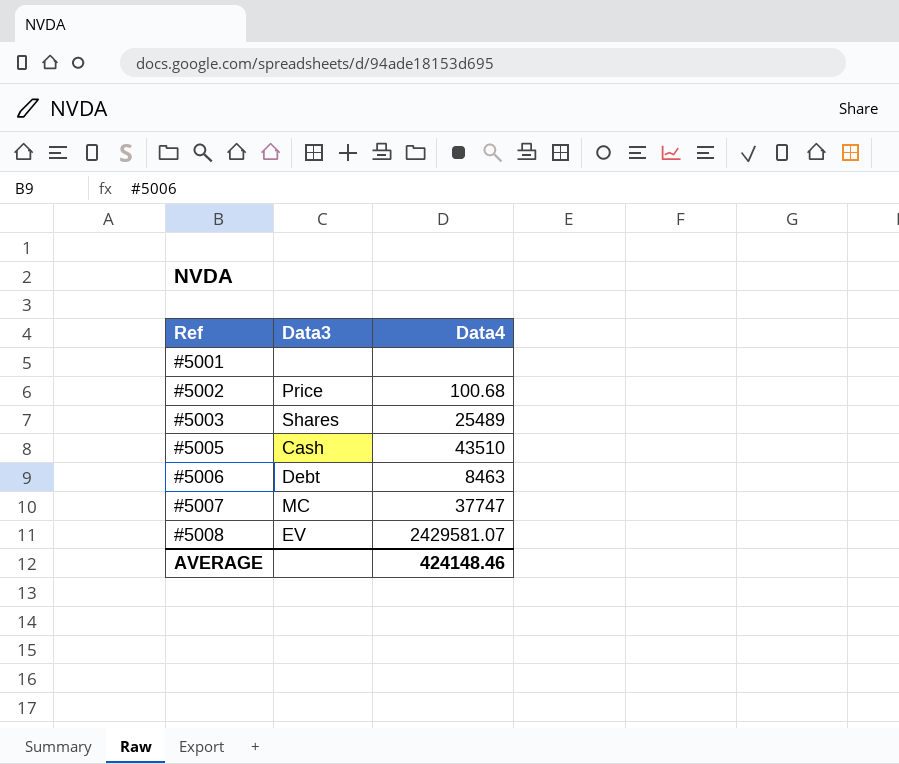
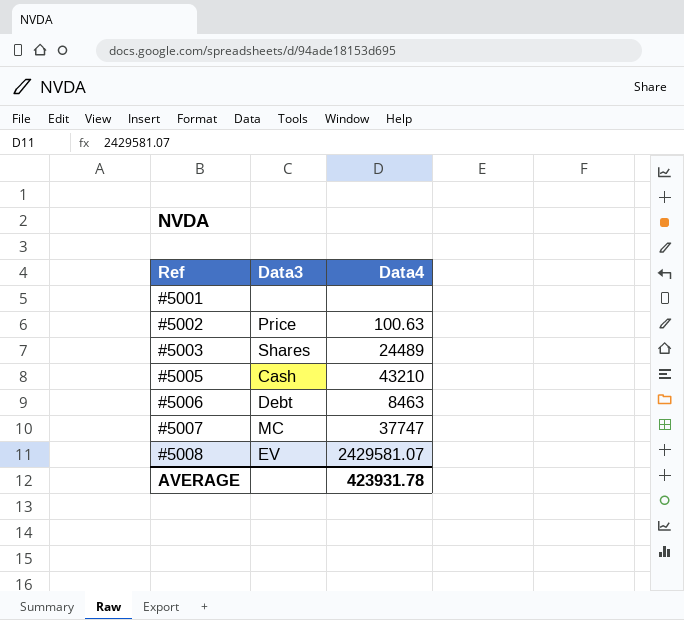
#5002 | Data4: 100.68 -> 100.63
#5003 | Data4: 25489 -> 24489
#5005 | Data4: 43510 -> 43210
AVERAGE | Data4: 424148.46 -> 423931.78

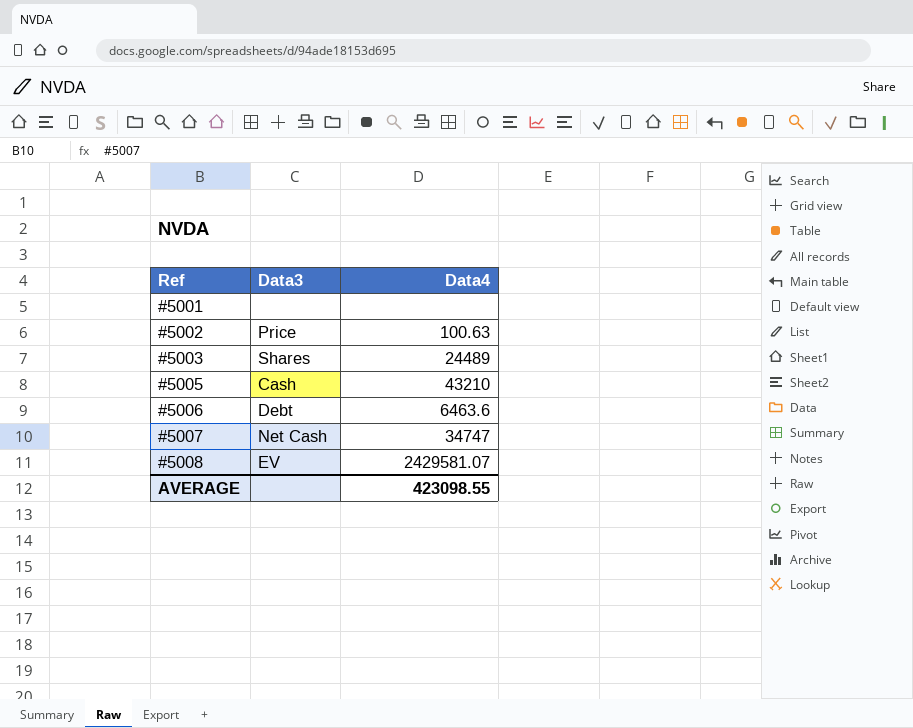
#5006 | Data4: 8463 -> 6463.6
#5007 | Data3: MC -> Net Cash
#5007 | Data4: 37747 -> 34747
AVERAGE | Data4: 423931.78 -> 423098.55

